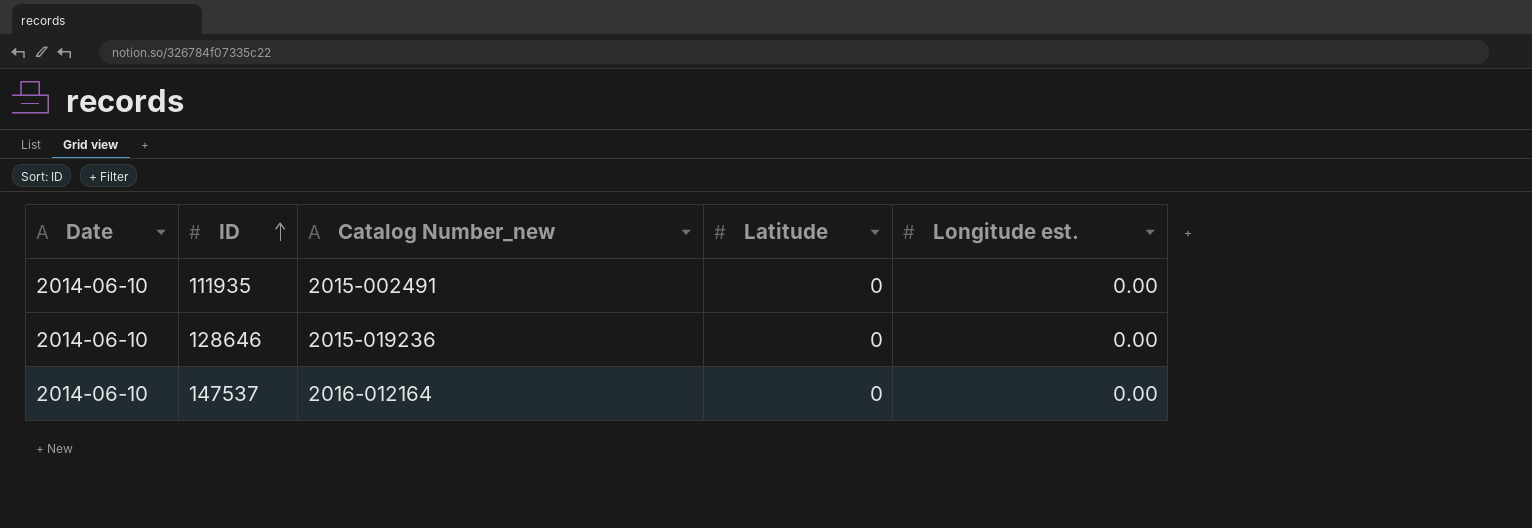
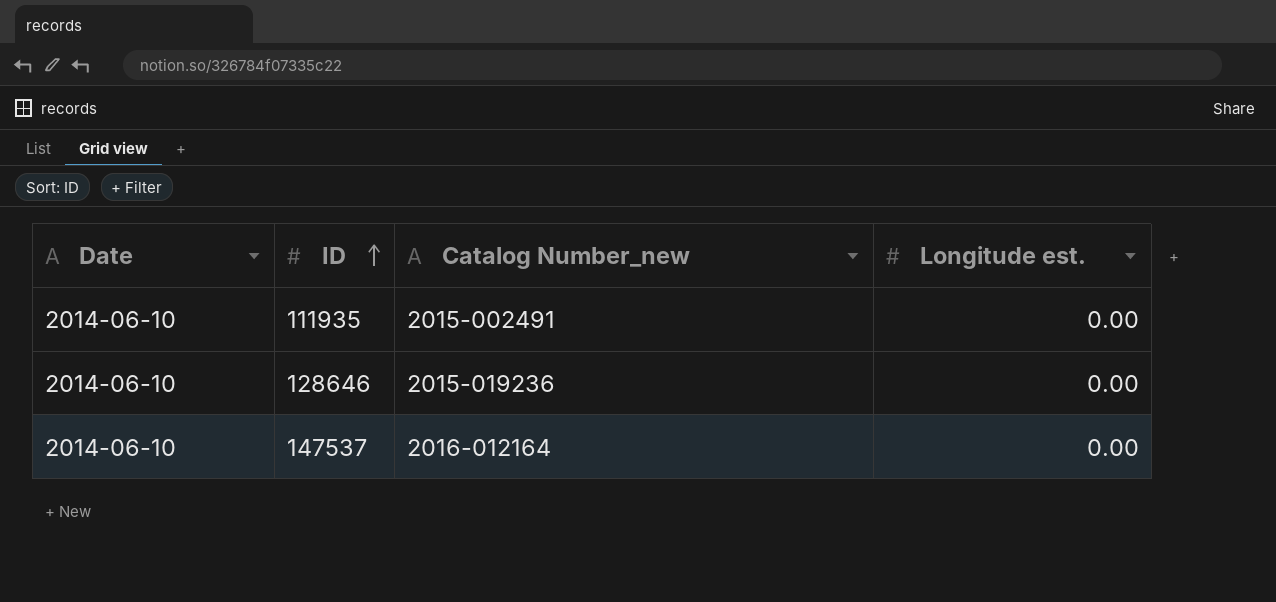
column Latitude | position: 4 -> none

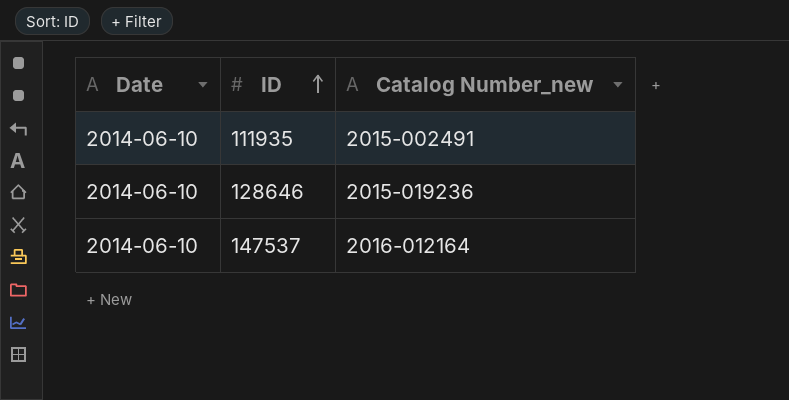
column Longitude est. | position: 4 -> none

